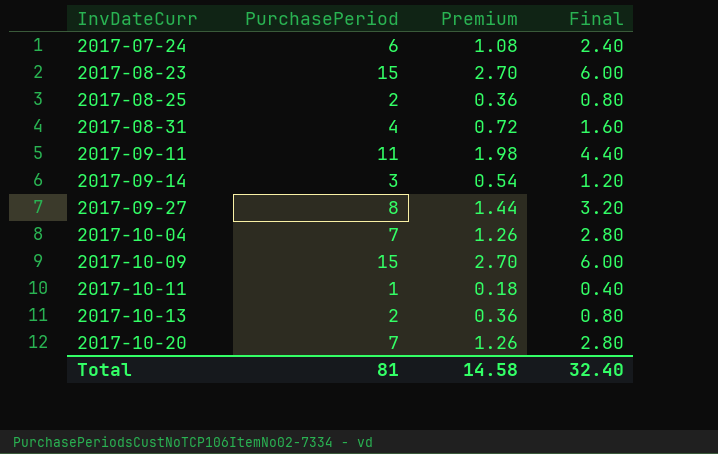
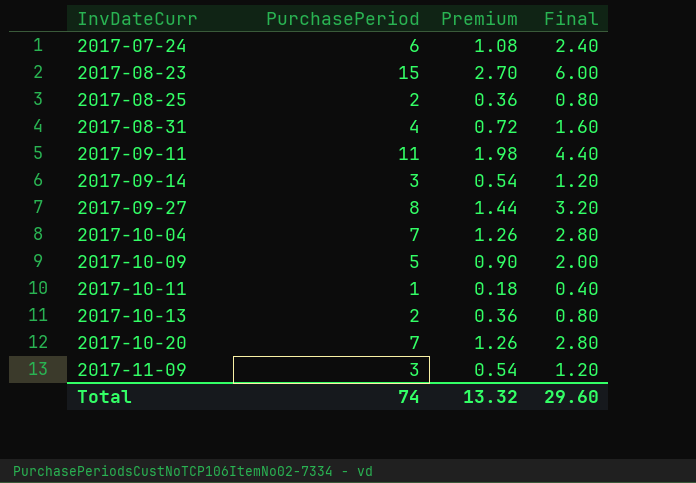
2017-10-09 | PurchasePeriod: 15 -> 5
2017-10-09 | Premium: 2.70 -> 0.90
2017-10-09 | Final: 6.00 -> 2.00
row 2017-11-09: none -> 3 | 0.54 | 1.20
Total | PurchasePeriod: 81 -> 74
Total | Premium: 14.58 -> 13.32
Total | Final: 32.40 -> 29.60

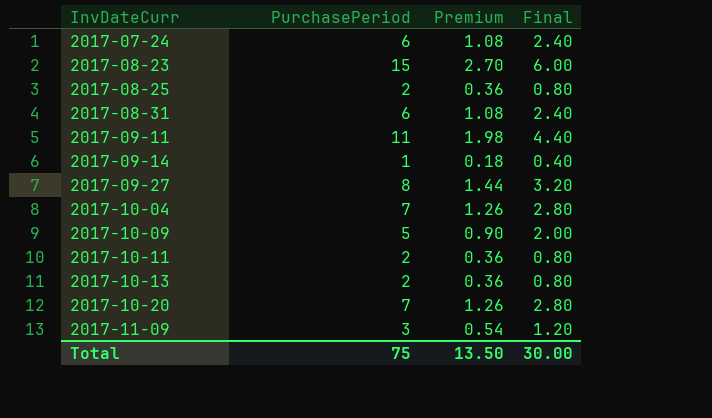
2017-08-31 | PurchasePeriod: 4 -> 6
2017-08-31 | Premium: 0.72 -> 1.08
2017-08-31 | Final: 1.60 -> 2.40
2017-09-14 | PurchasePeriod: 3 -> 1
2017-09-14 | Premium: 0.54 -> 0.18
2017-09-14 | Final: 1.20 -> 0.40
2017-10-11 | PurchasePeriod: 1 -> 2
2017-10-11 | Premium: 0.18 -> 0.36
2017-10-11 | Final: 0.40 -> 0.80
Total | PurchasePeriod: 74 -> 75
Total | Premium: 13.32 -> 13.50
Total | Final: 29.60 -> 30.00

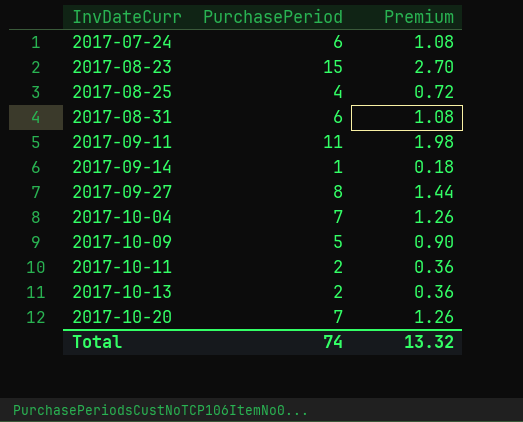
column Final | formula: [PurchasePeriod] * 0.4 -> none
row 2017-11-09: 3 | 0.54 | 1.20 -> none
2017-08-25 | PurchasePeriod: 2 -> 4
2017-08-25 | Premium: 0.36 -> 0.72
Total | PurchasePeriod: 75 -> 74
Total | Premium: 13.50 -> 13.32

